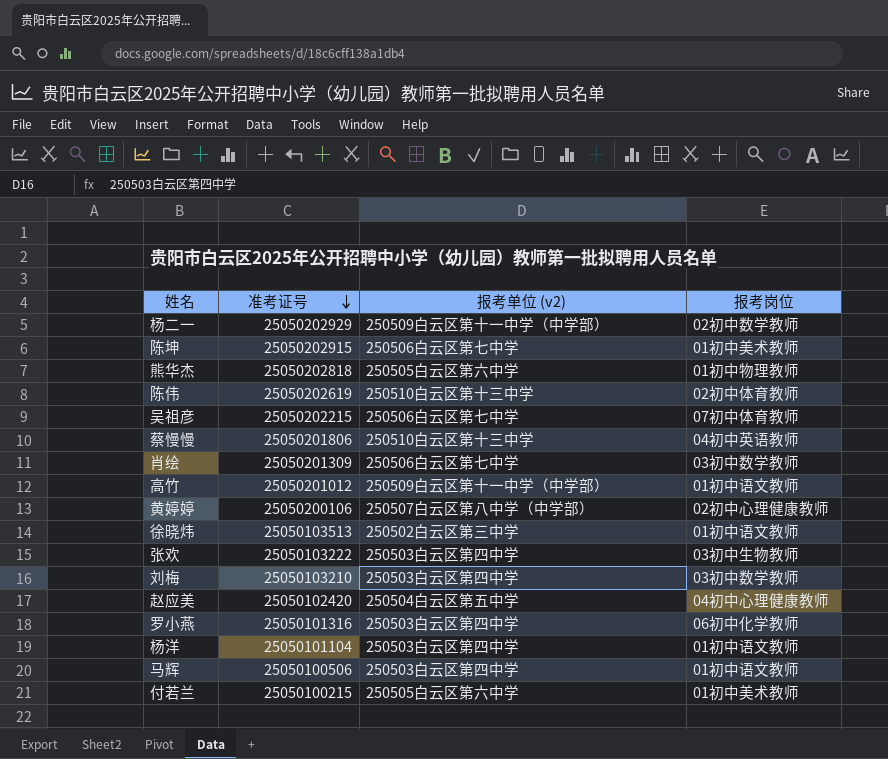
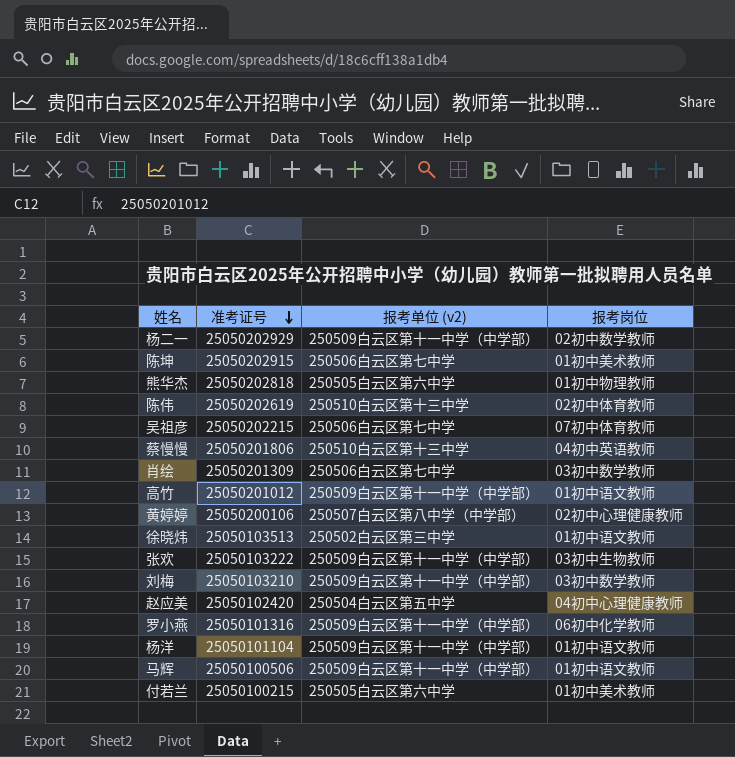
张欢 | 报考单位 (v2): 250503白云区第四中学 -> 250509白云区第十一中学（中学部）
刘梅 | 报考单位 (v2): 250503白云区第四中学 -> 250509白云区第十一中学（中学部）
罗小燕 | 报考单位 (v2): 250503白云区第四中学 -> 250509白云区第十一中学（中学部）
杨洋 | 报考单位 (v2): 250503白云区第四中学 -> 250509白云区第十一中学（中学部）
马辉 | 报考单位 (v2): 250503白云区第四中学 -> 250509白云区第十一中学（中学部）

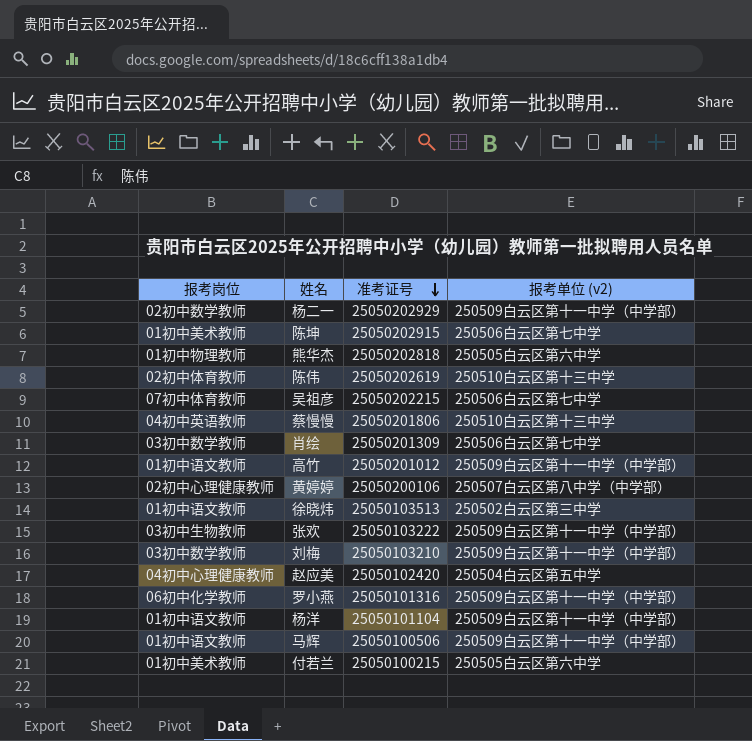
column 报考岗位 | position: 4 -> 1

